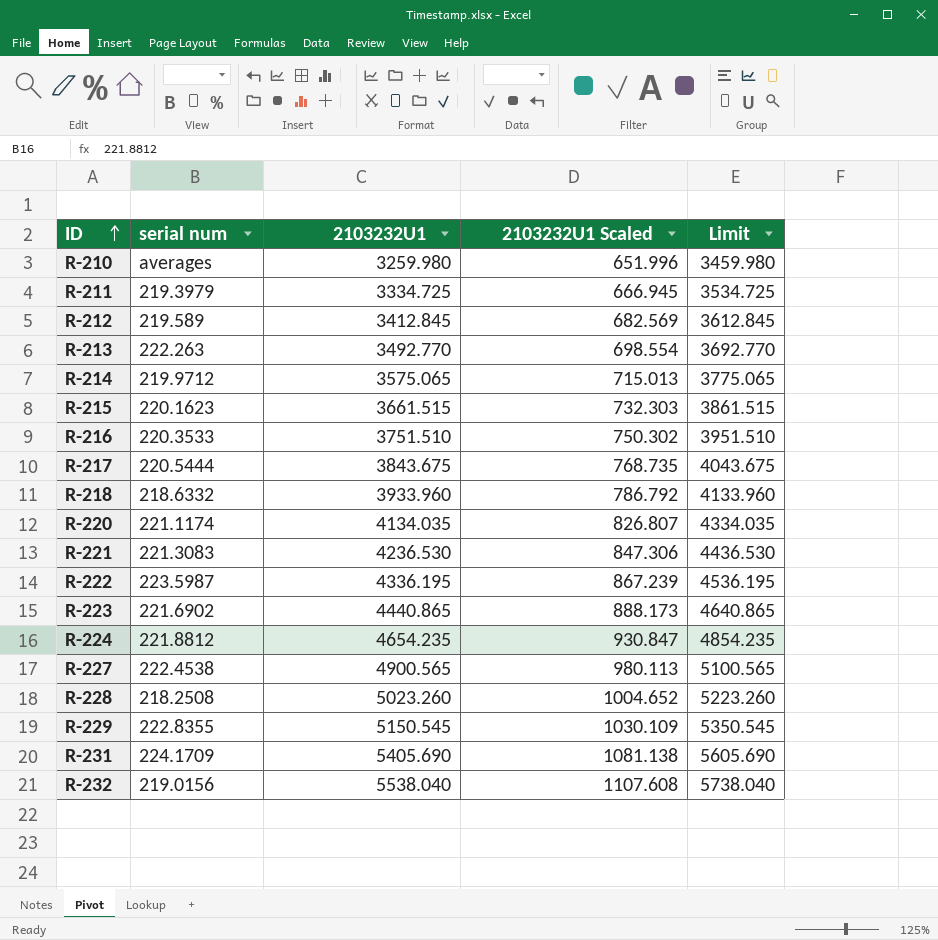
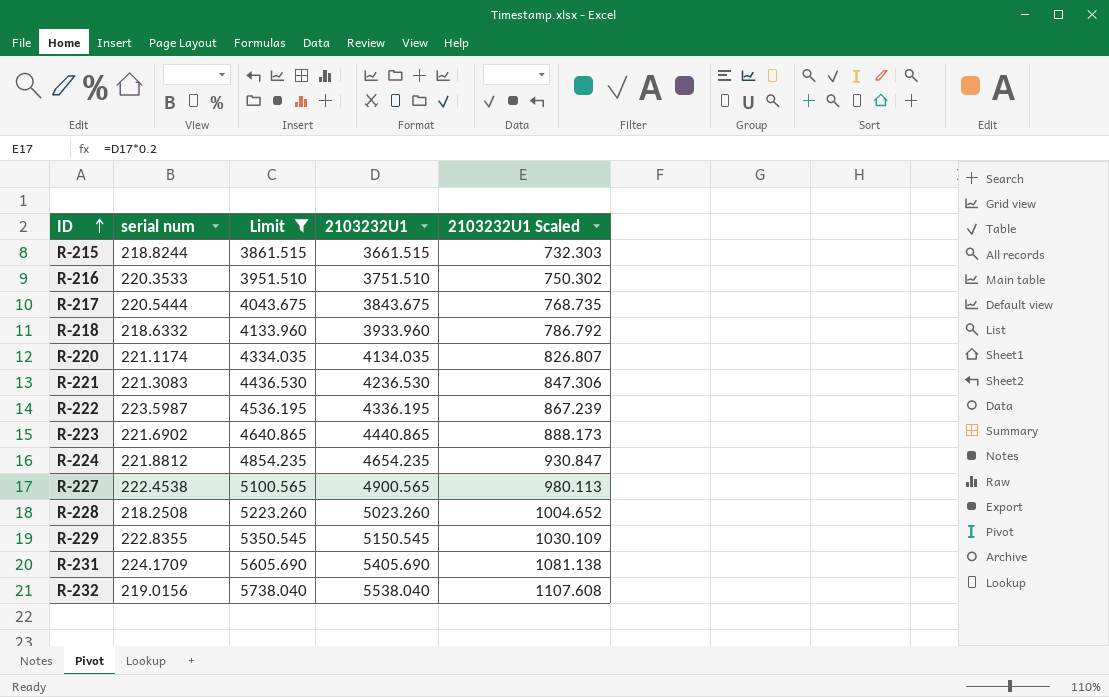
filter: none -> Limit >= 3861.515
column Limit | position: 5 -> 3
R-215 | serial num: 220.1623 -> 218.8244

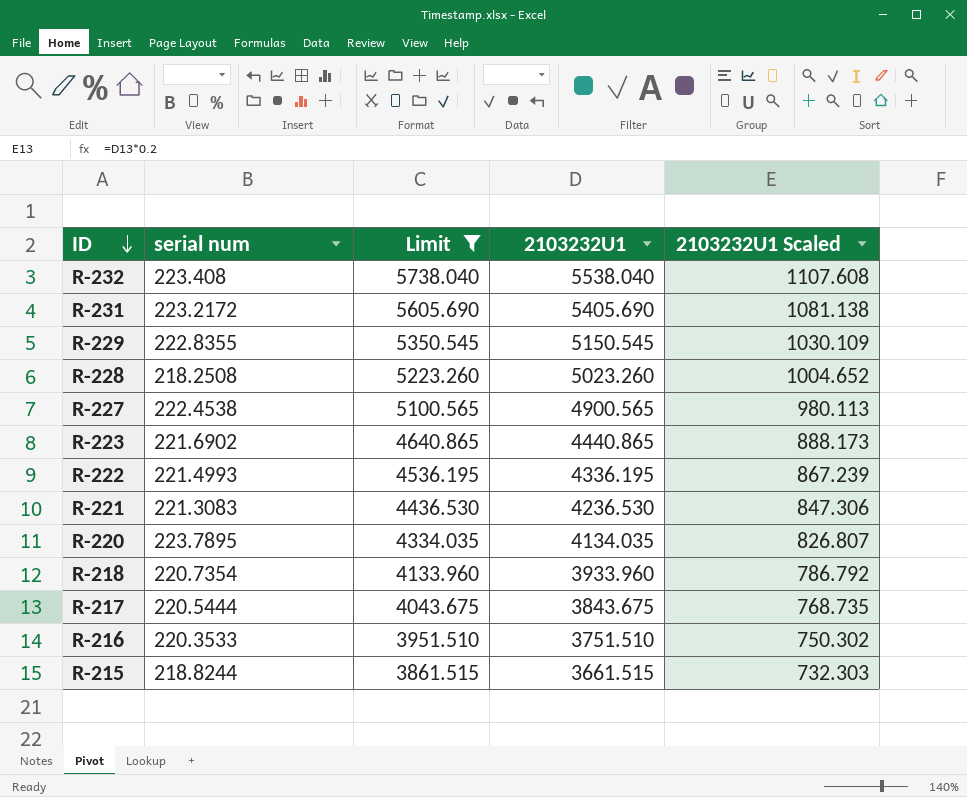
row order: ID ascending -> ID descending
row R-224: 221.8812 | 4854.235 | 4654.235 | 930.847 -> none
R-232 | serial num: 219.0156 -> 223.408
R-231 | serial num: 224.1709 -> 223.2172
R-222 | serial num: 223.5987 -> 221.4993
R-220 | serial num: 221.1174 -> 223.7895
R-218 | serial num: 218.6332 -> 220.7354

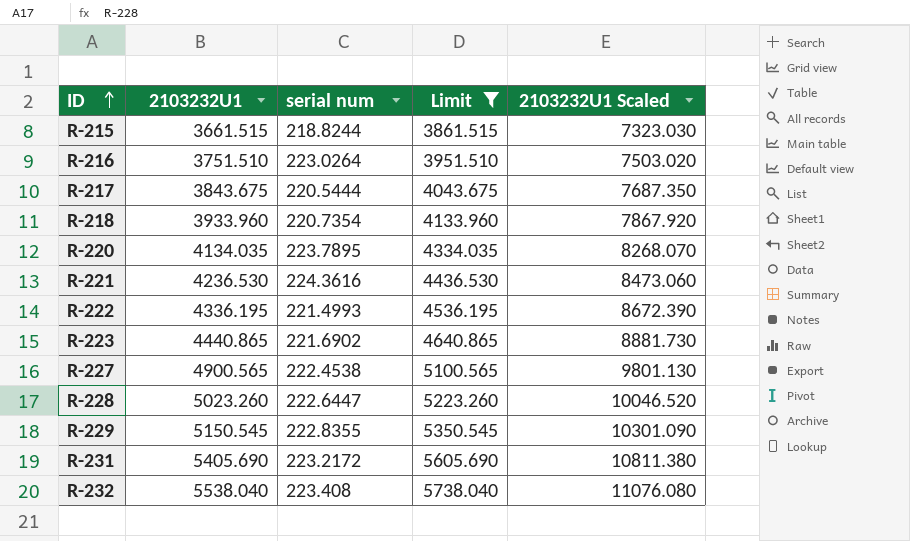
row order: ID descending -> ID ascending
column 2103232U1 | position: 4 -> 2
column 2103232U1 Scaled | formula: [2103232U1] * 0.2 -> [2103232U1] * 2
R-216 | serial num: 220.3533 -> 223.0264
R-221 | serial num: 221.3083 -> 224.3616
R-228 | serial num: 218.2508 -> 222.6447

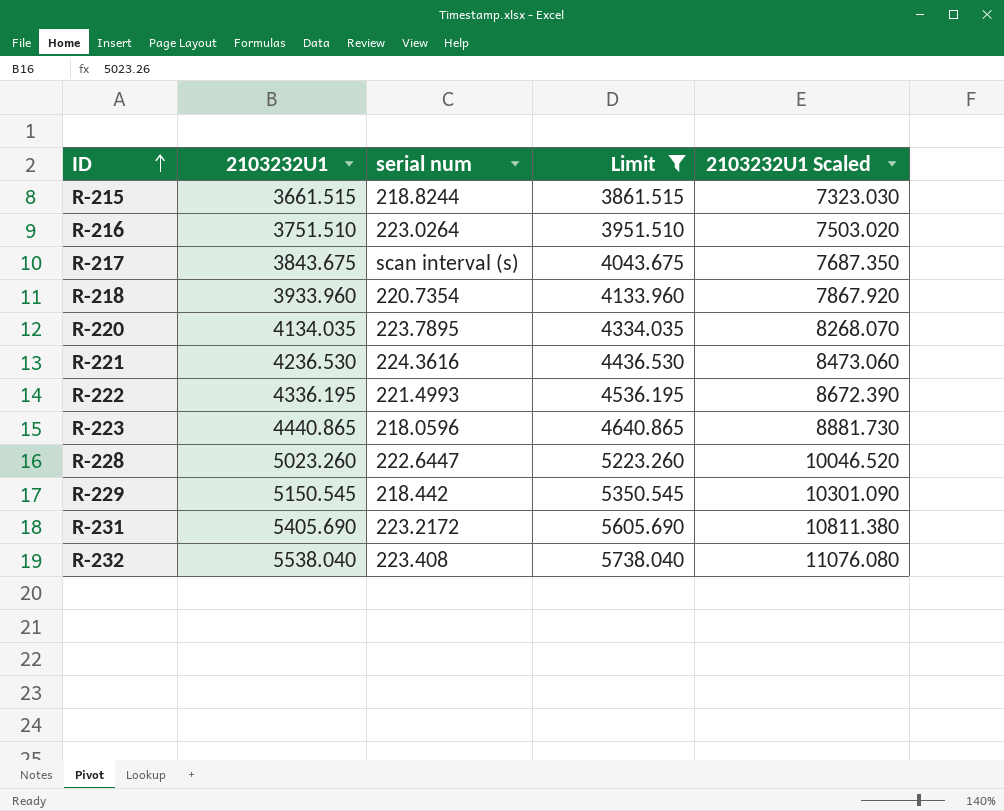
row R-227: 4900.565 | 222.4538 | 5100.565 | 9801.130 -> none
R-217 | serial num: 220.5444 -> scan interval (s)
R-223 | serial num: 221.6902 -> 218.0596
R-229 | serial num: 222.8355 -> 218.442

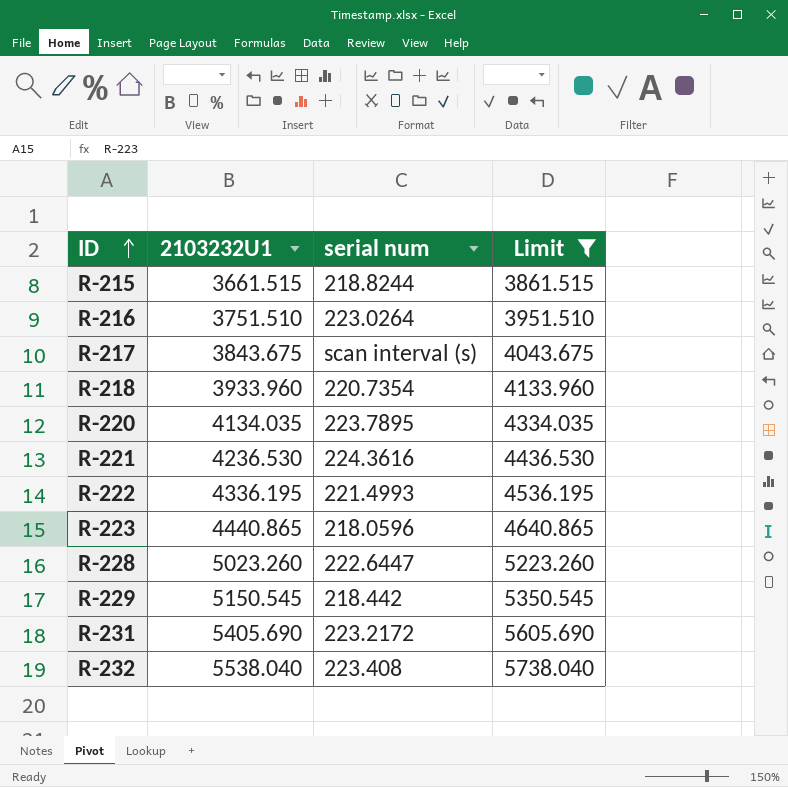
column 2103232U1 Scaled | formula: [2103232U1] * 2 -> none

